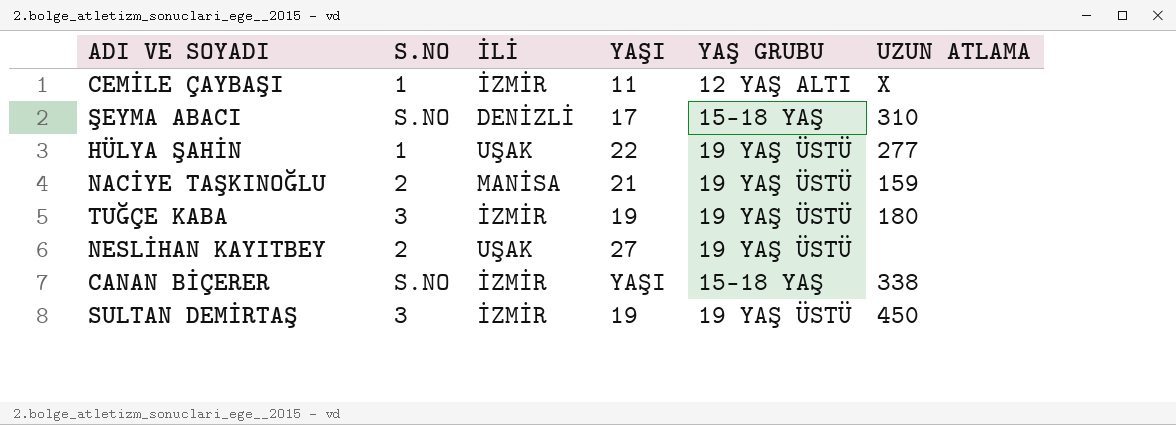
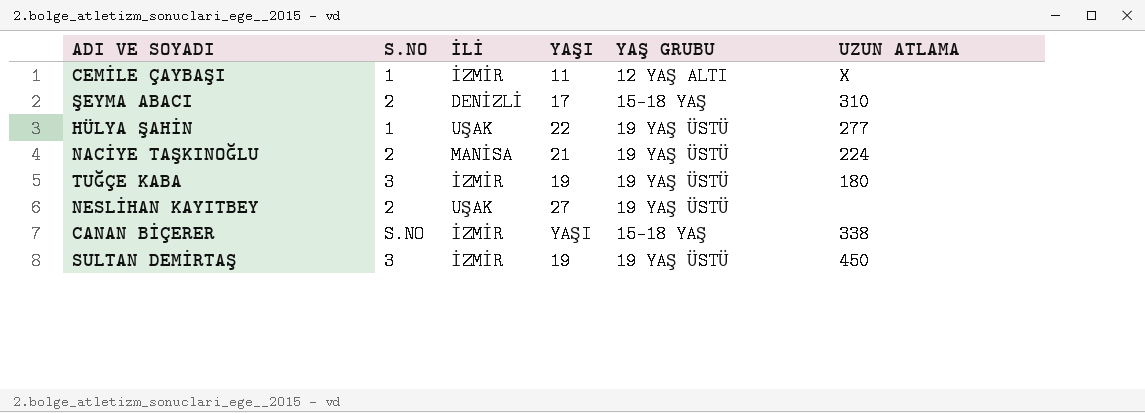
ŞEYMA ABACI | S.NO: S.NO -> 2
NACİYE TAŞKINOĞLU | UZUN ATLAMA: 159 -> 224

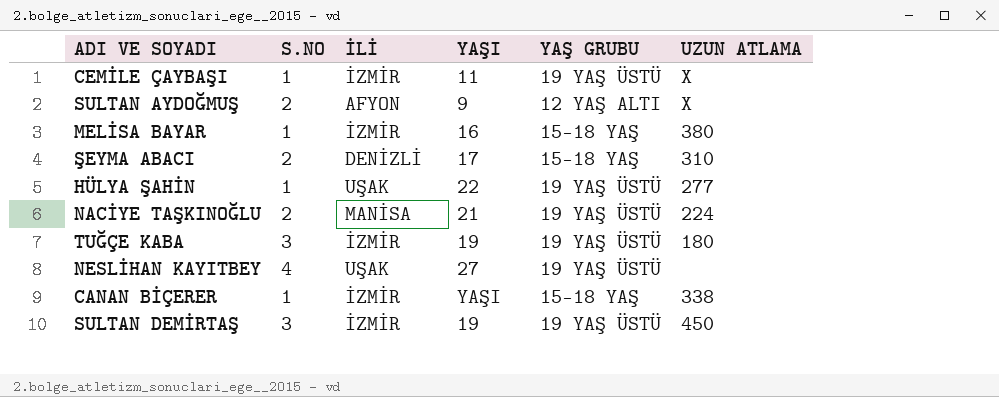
CEMİLE ÇAYBAŞI | YAŞ GRUBU: 12 YAŞ ALTI -> 19 YAŞ ÜSTÜ
row SULTAN AYDOĞMUŞ: none -> 2 | AFYON | 9 | 12 YAŞ ALTI | X
row MELİSA BAYAR: none -> 1 | İZMİR | 16 | 15-18 YAŞ | 380
NESLİHAN KAYITBEY | S.NO: 2 -> 4
CANAN BİÇERER | S.NO: S.NO -> 1

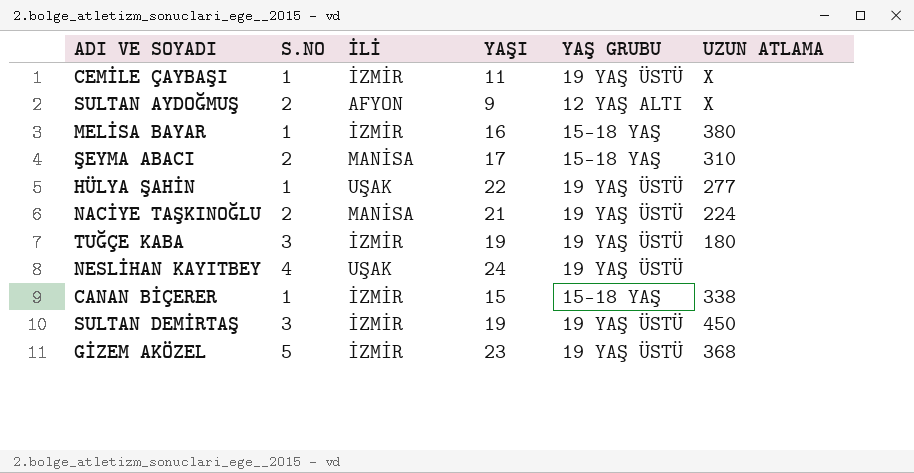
ŞEYMA ABACI | İLİ: DENİZLİ -> MANİSA
NESLİHAN KAYITBEY | YAŞI: 27 -> 24
CANAN BİÇERER | YAŞI: YAŞI -> 15
row GİZEM AKÖZEL: none -> 5 | İZMİR | 23 | 19 YAŞ ÜSTÜ | 368

